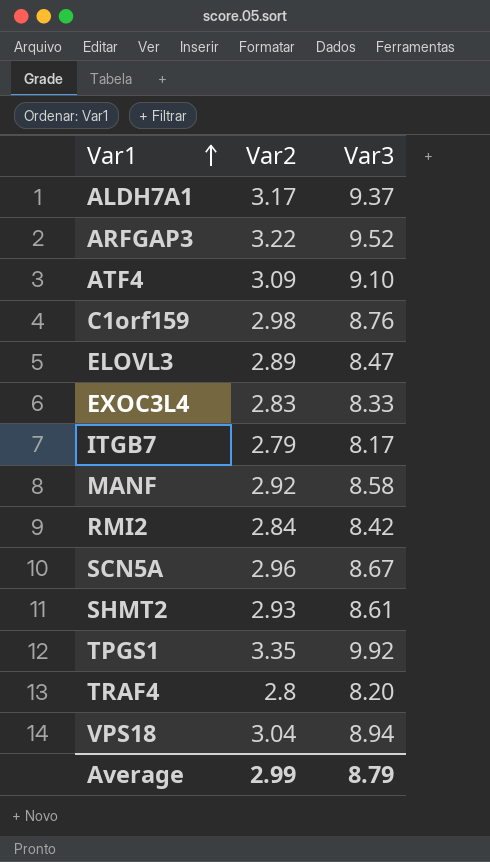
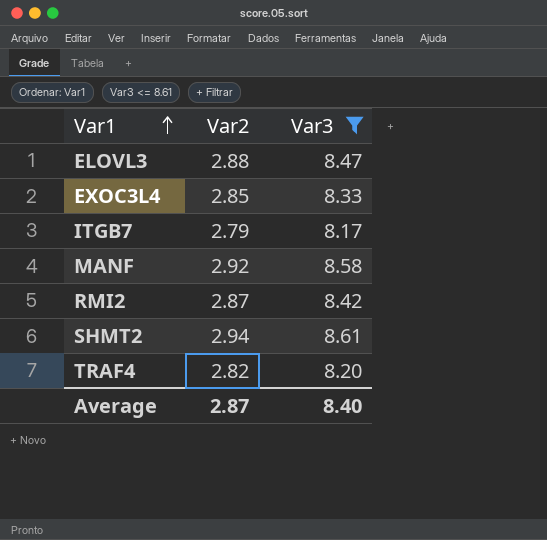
filter: none -> Var3 <= 8.61
ELOVL3 | Var2: 2.89 -> 2.88
EXOC3L4 | Var2: 2.83 -> 2.85
RMI2 | Var2: 2.84 -> 2.87
SHMT2 | Var2: 2.93 -> 2.94
TRAF4 | Var2: 2.8 -> 2.82
Average | Var2: 2.99 -> 2.87
Average | Var3: 8.79 -> 8.40

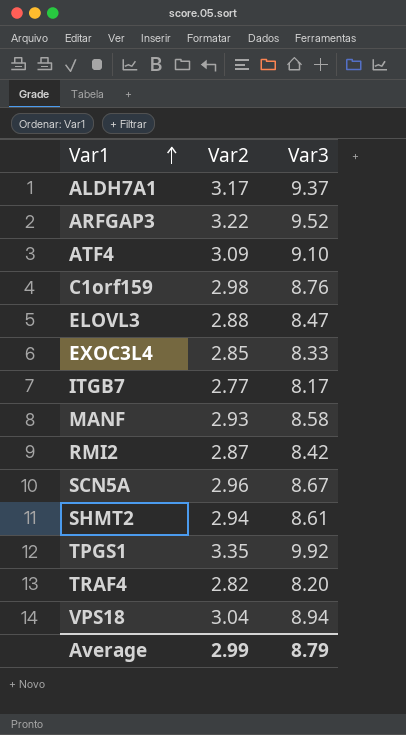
filter: Var3 <= 8.61 -> none
ITGB7 | Var2: 2.79 -> 2.77
MANF | Var2: 2.92 -> 2.93
Average | Var2: 2.87 -> 2.99
Average | Var3: 8.40 -> 8.79

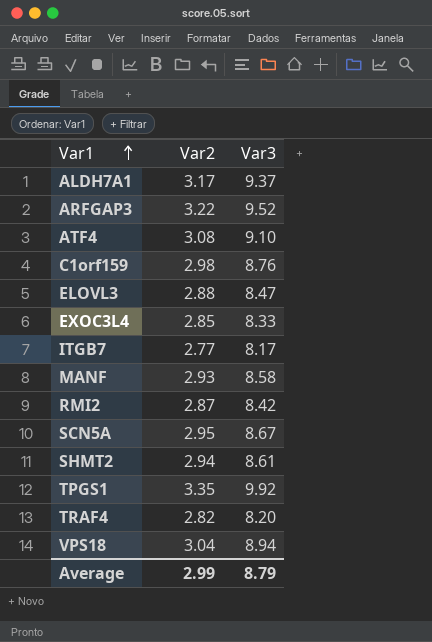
ATF4 | Var2: 3.09 -> 3.08
SCN5A | Var2: 2.96 -> 2.95

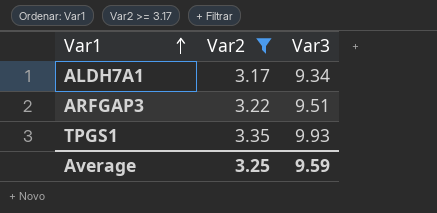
filter: none -> Var2 >= 3.17
ALDH7A1 | Var3: 9.37 -> 9.34
ARFGAP3 | Var3: 9.52 -> 9.51
TPGS1 | Var3: 9.92 -> 9.93
Average | Var2: 2.99 -> 3.25
Average | Var3: 8.79 -> 9.59

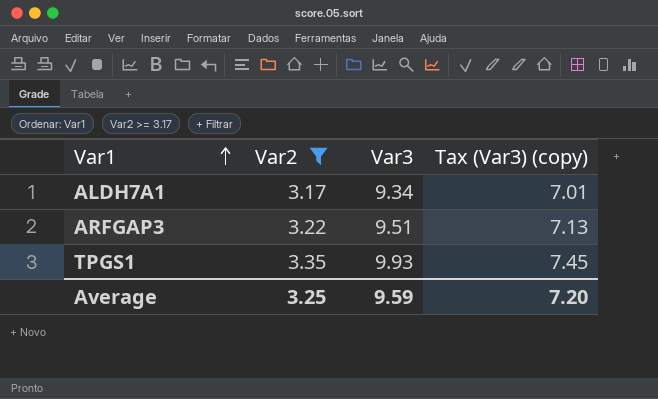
column Tax (Var3) (copy) | formula: none -> [Var3] * 0.75

